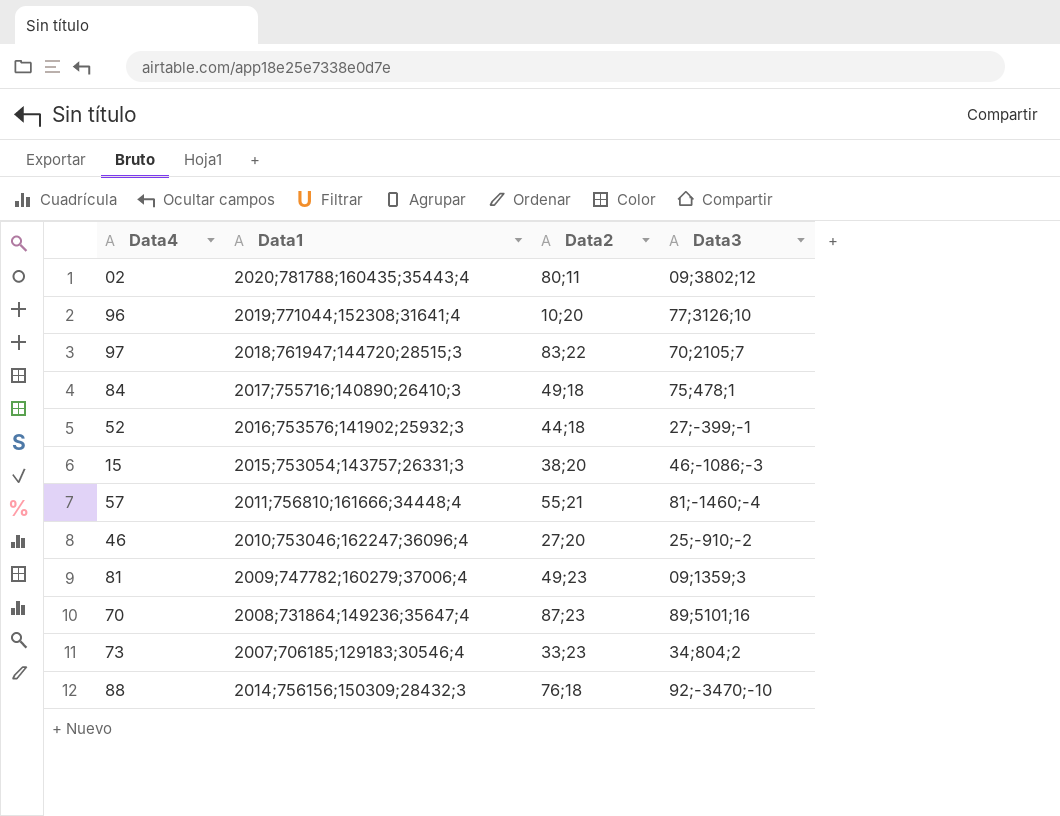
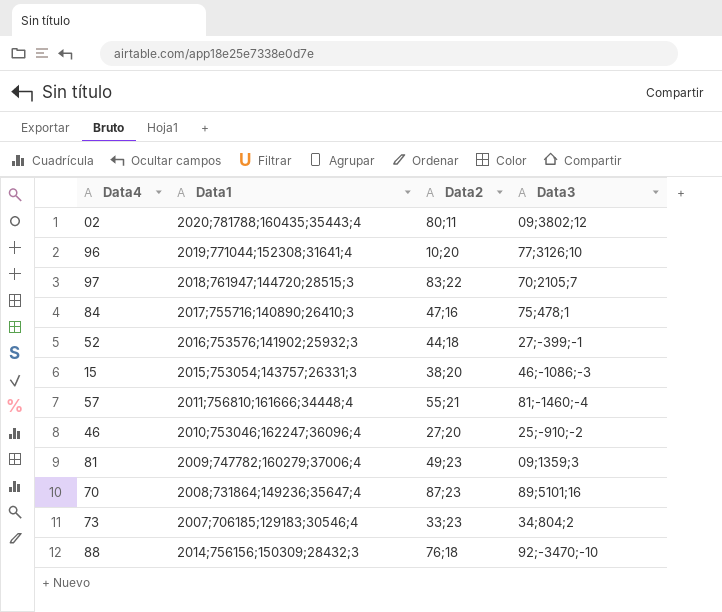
84 | Data2: 49;18 -> 47;16

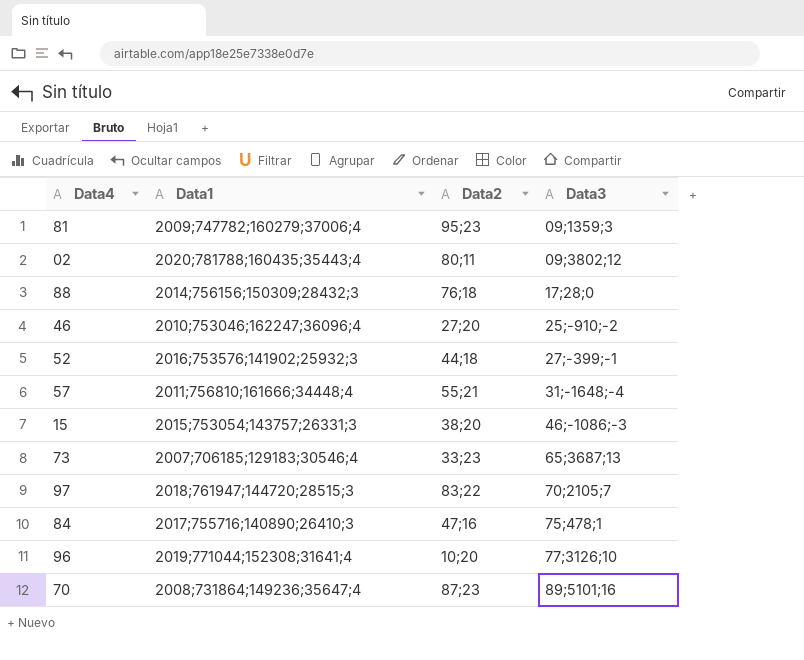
row order: none -> Data3 ascending
81 | Data2: 49;23 -> 95;23
88 | Data3: 92;-3470;-10 -> 17;28;0
57 | Data3: 81;-1460;-4 -> 31;-1648;-4
73 | Data3: 34;804;2 -> 65;3687;13

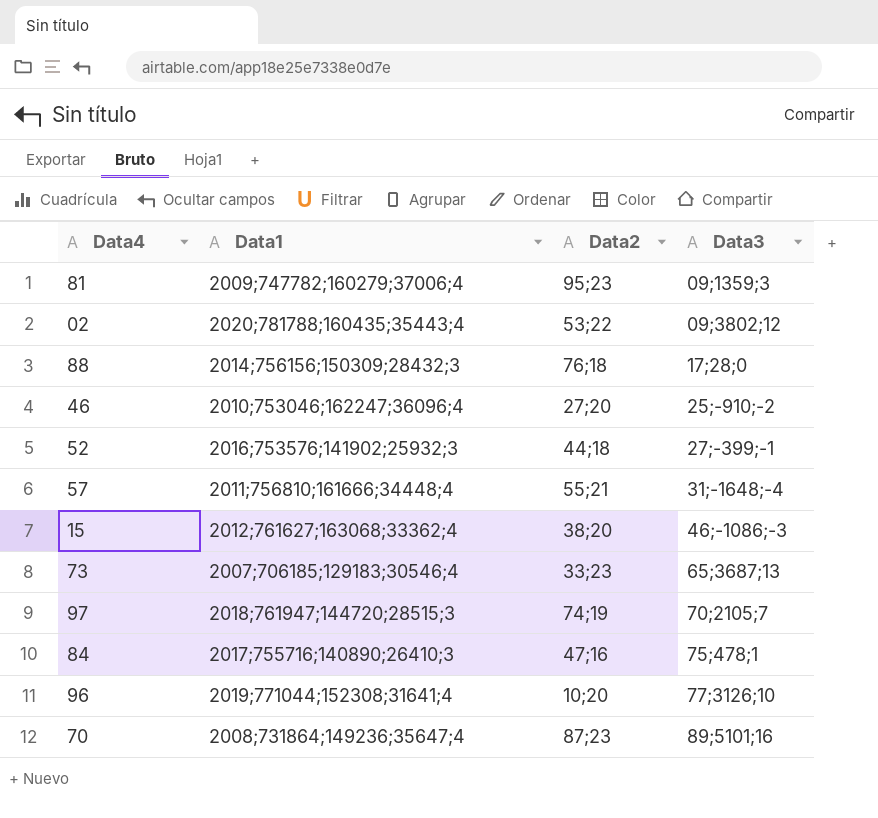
02 | Data2: 80;11 -> 53;22
15 | Data1: 2015;753054;143757;26331;3 -> 2012;761627;163068;33362;4
97 | Data2: 83;22 -> 74;19

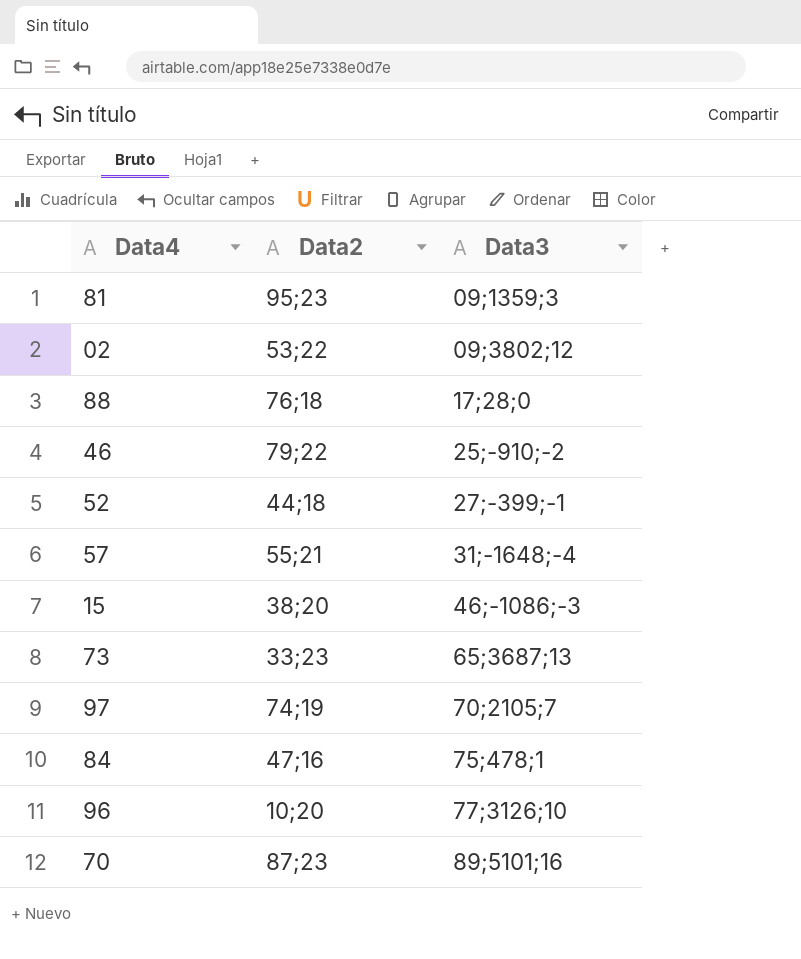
column Data1 | position: 2 -> none
46 | Data2: 27;20 -> 79;22

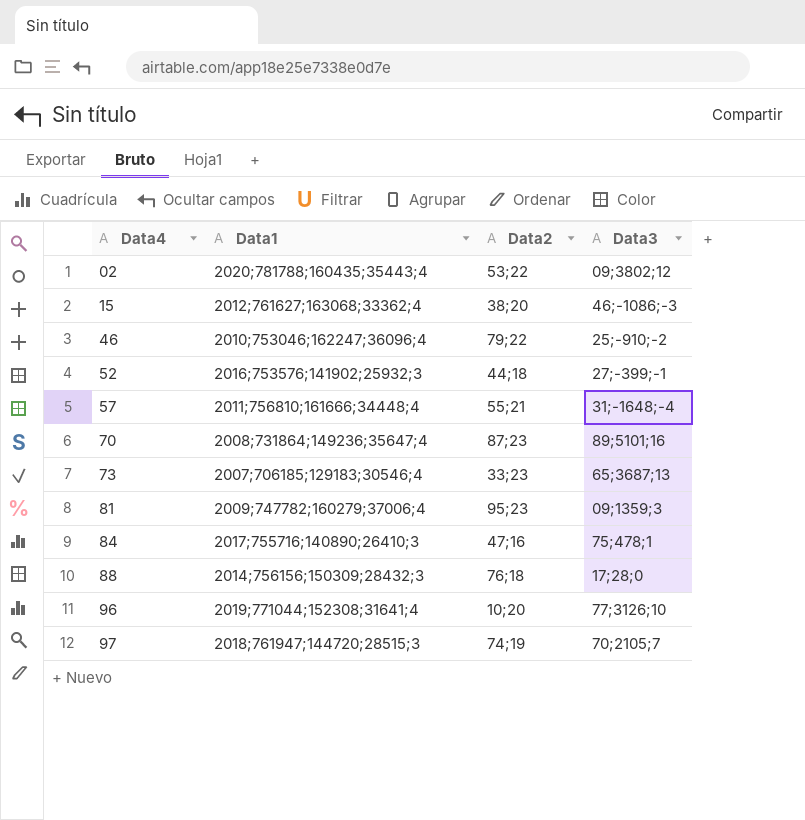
row order: Data3 ascending -> Data4 ascending
column Data1 | position: none -> 2

